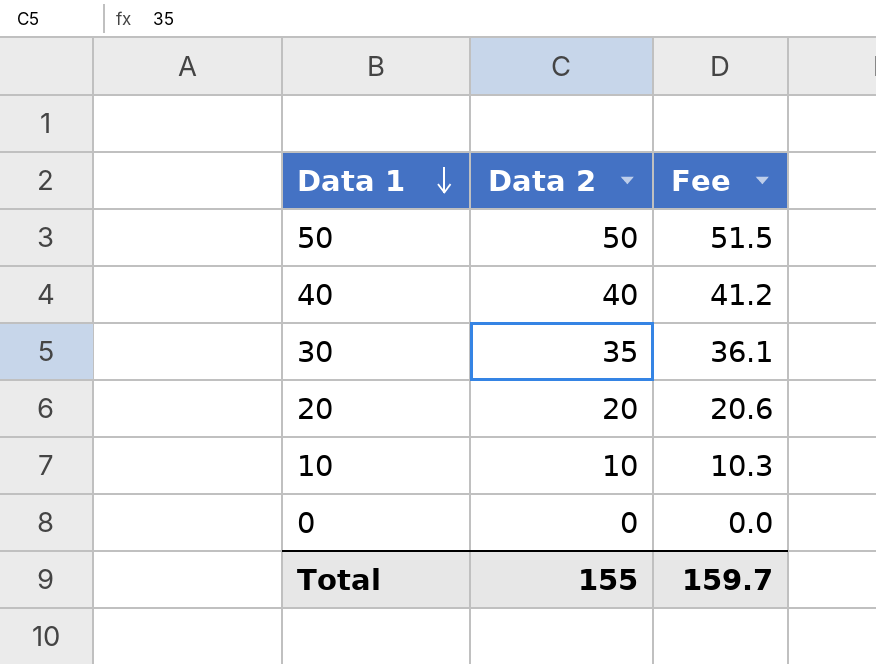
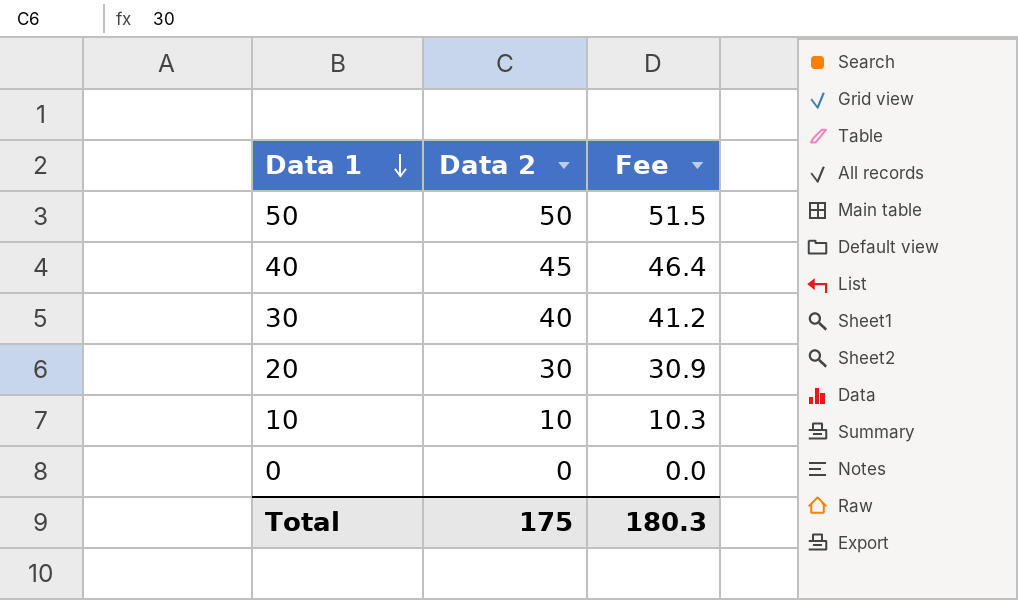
40 | Data 2: 40 -> 45
40 | Fee: 41.2 -> 46.4
30 | Data 2: 35 -> 40
30 | Fee: 36.1 -> 41.2
20 | Data 2: 20 -> 30
20 | Fee: 20.6 -> 30.9
Total | Data 2: 155 -> 175
Total | Fee: 159.7 -> 180.3

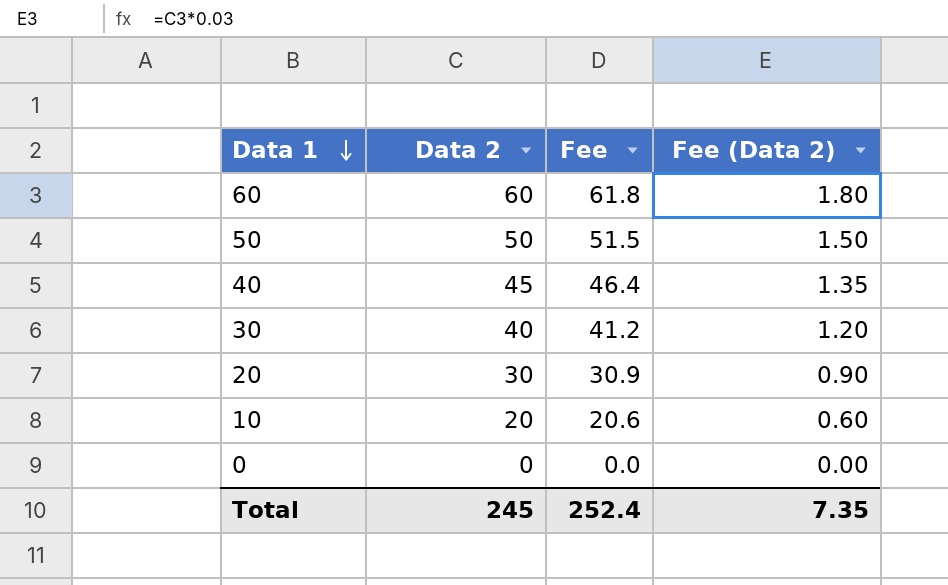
column Fee (Data 2) | formula: none -> [Data 2] * 0.03
row 60: none -> 60 | 61.8 | 1.80
10 | Data 2: 10 -> 20
10 | Fee: 10.3 -> 20.6
Total | Data 2: 175 -> 245
Total | Fee: 180.3 -> 252.4

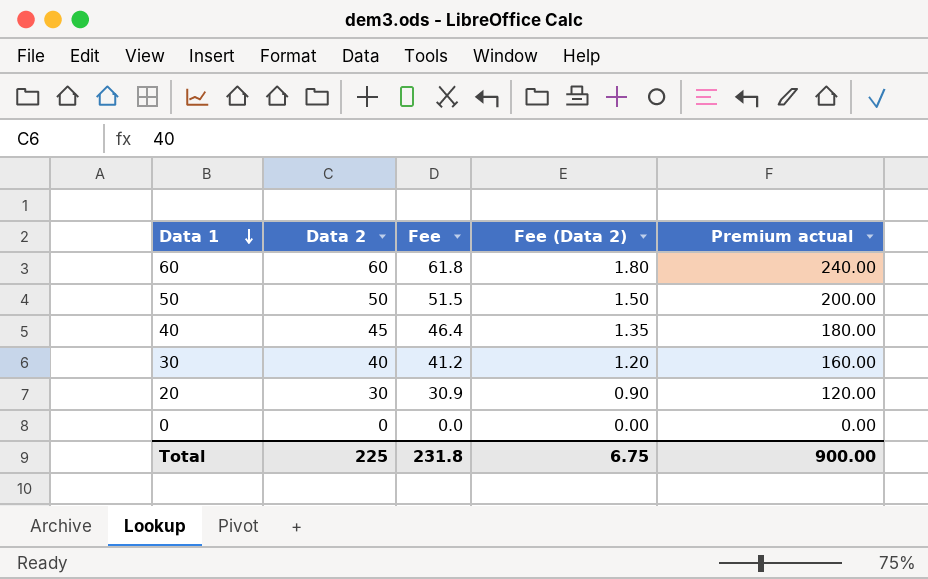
column Premium actual | formula: none -> [Data 2] * 4
row 10: 20 | 20.6 | 0.60 -> none
Total | Data 2: 245 -> 225
Total | Fee: 252.4 -> 231.8
Total | Fee (Data 2): 7.35 -> 6.75

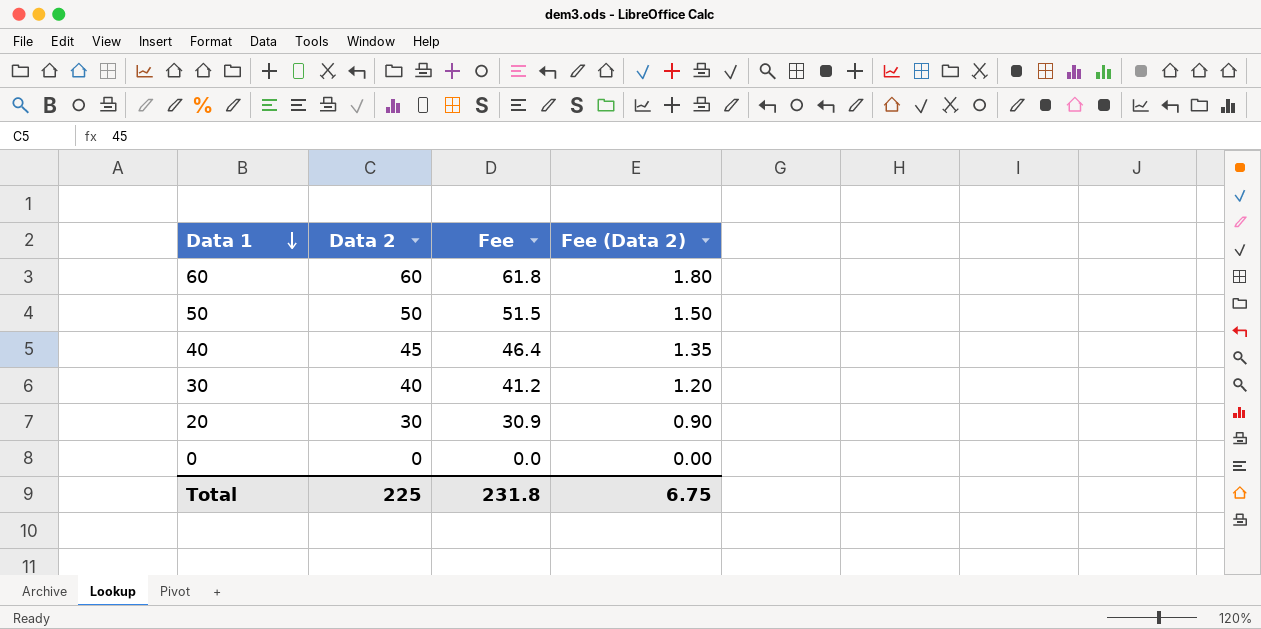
column Premium actual | formula: [Data 2] * 4 -> none

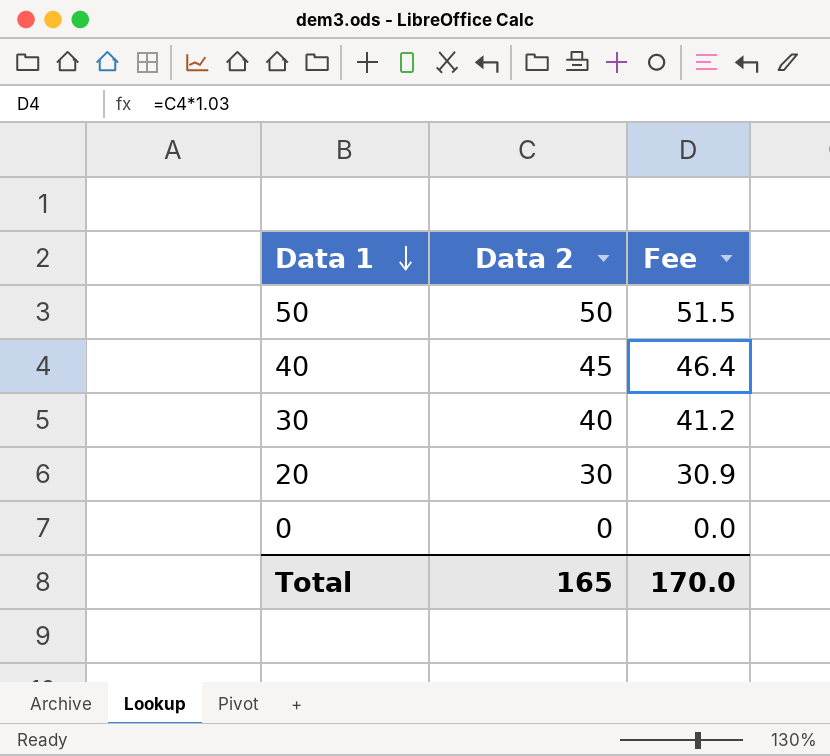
column Fee (Data 2) | formula: [Data 2] * 0.03 -> none
row 60: 60 | 61.8 | 1.80 -> none
Total | Data 2: 225 -> 165
Total | Fee: 231.8 -> 170.0

